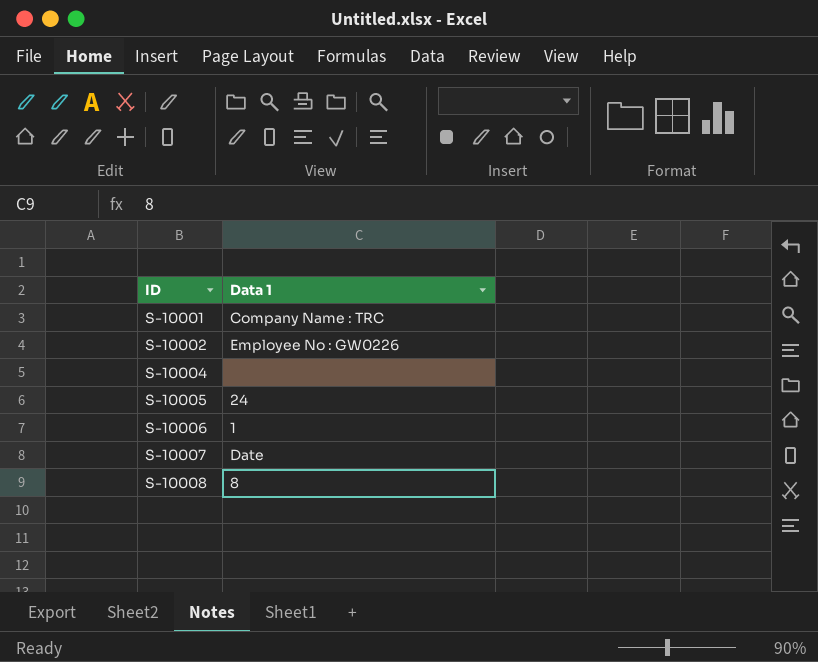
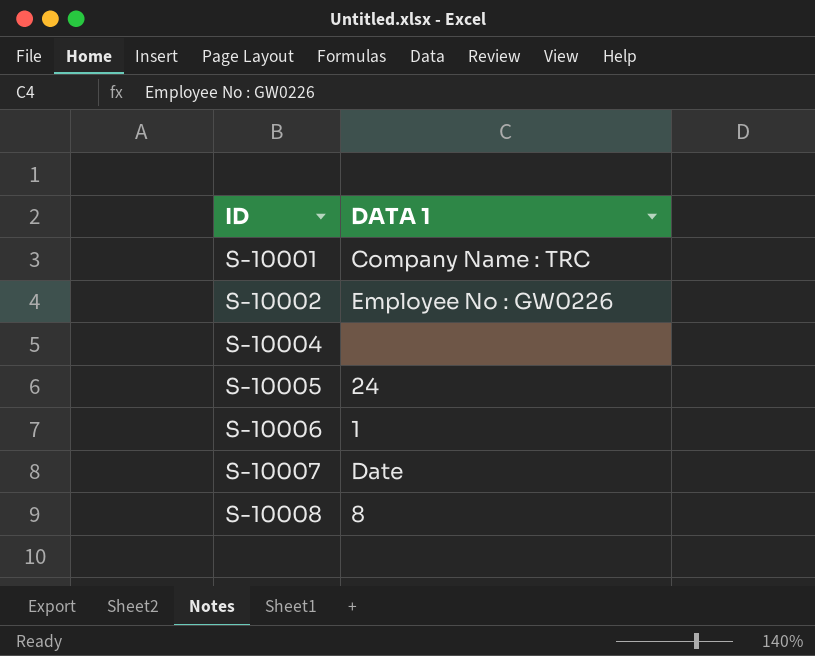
column name: Data 1 -> DATA 1

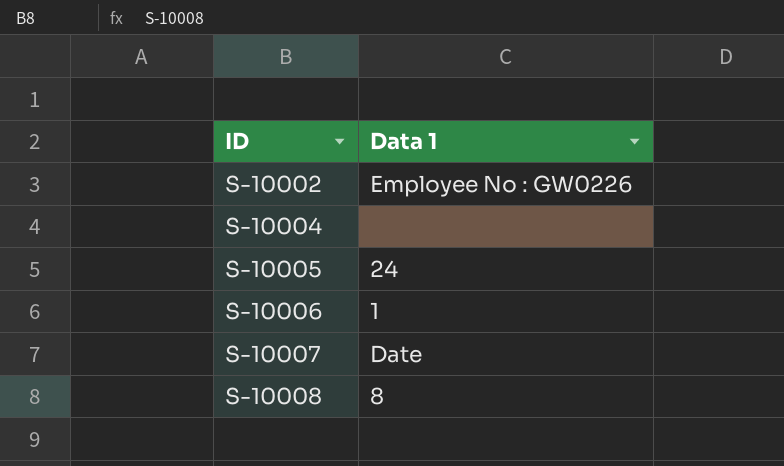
column name: DATA 1 -> Data 1
row S-10001: Company Name : TRC -> none

